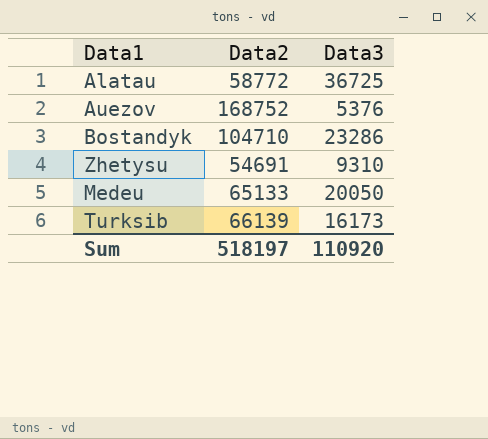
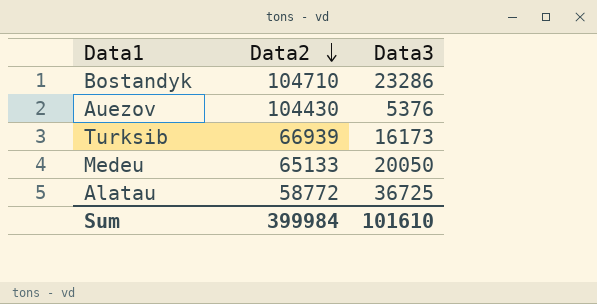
row order: none -> Data2 descending
row Zhetysu: 54691 | 9310 -> none
Auezov | Data2: 168752 -> 104430
Turksib | Data2: 66139 -> 66939
Sum | Data2: 518197 -> 399984
Sum | Data3: 110920 -> 101610

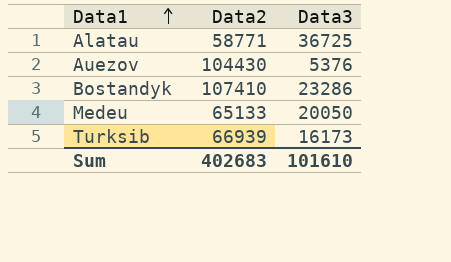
row order: Data2 descending -> Data1 ascending
Alatau | Data2: 58772 -> 58771
Bostandyk | Data2: 104710 -> 107410
Sum | Data2: 399984 -> 402683

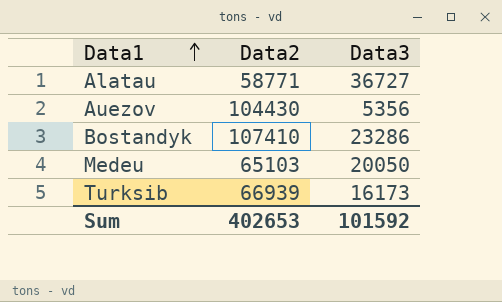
Alatau | Data3: 36725 -> 36727
Auezov | Data3: 5376 -> 5356
Medeu | Data2: 65133 -> 65103
Sum | Data2: 402683 -> 402653
Sum | Data3: 101610 -> 101592

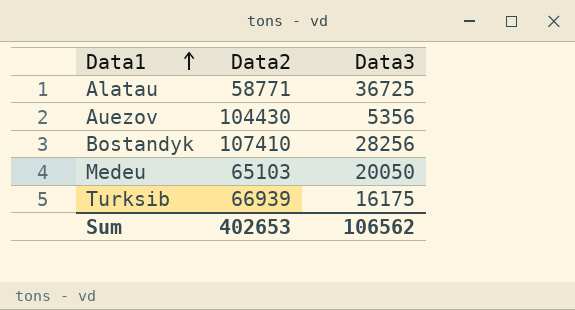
Alatau | Data3: 36727 -> 36725
Bostandyk | Data3: 23286 -> 28256
Turksib | Data3: 16173 -> 16175
Sum | Data3: 101592 -> 106562

